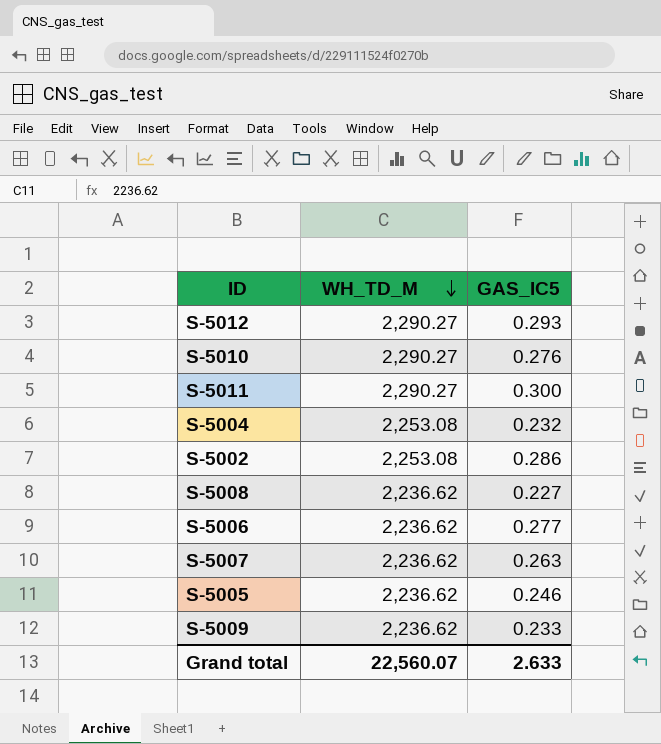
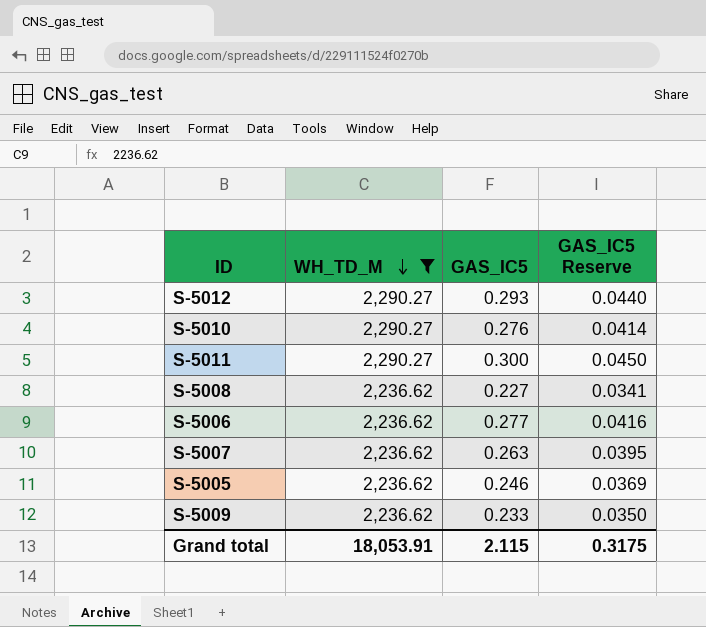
filter: none -> WH_TD_M != 2,253.08
column GAS_IC5 Reserve | formula: none -> [GAS_IC5] * 0.15
Grand total | WH_TD_M: 22,560.07 -> 18,053.91
Grand total | GAS_IC5: 2.633 -> 2.115

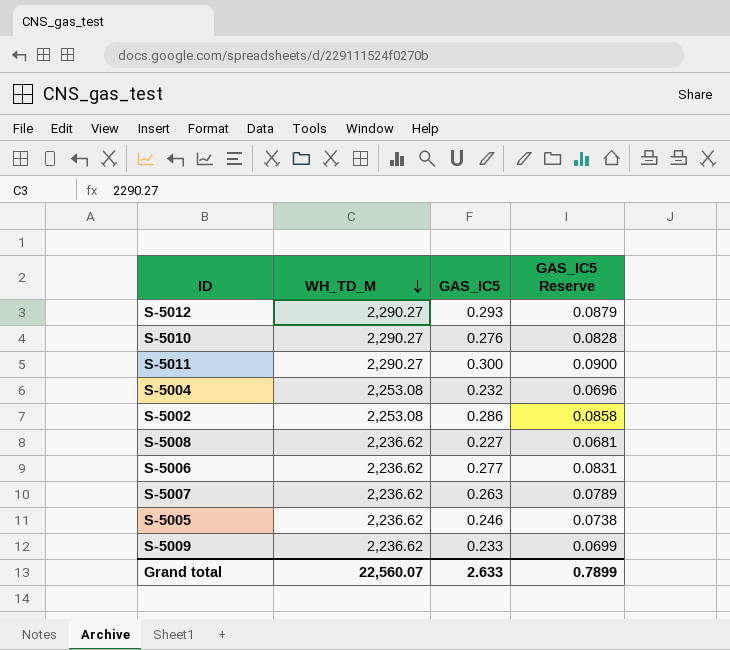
filter: WH_TD_M != 2,253.08 -> none
column GAS_IC5 Reserve | formula: [GAS_IC5] * 0.15 -> [GAS_IC5] * 0.3
Grand total | WH_TD_M: 18,053.91 -> 22,560.07
Grand total | GAS_IC5: 2.115 -> 2.633
Grand total | GAS_IC5 Reserve: 0.3175 -> 0.7899

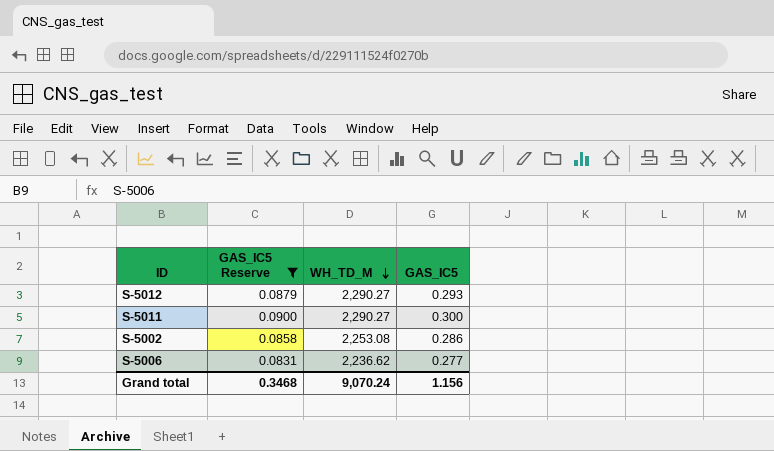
filter: none -> GAS_IC5 Reserve >= 0.0831
column GAS_IC5 Reserve | position: 4 -> 2
Grand total | GAS_IC5 Reserve: 0.7899 -> 0.3468
Grand total | WH_TD_M: 22,560.07 -> 9,070.24
Grand total | GAS_IC5: 2.633 -> 1.156

